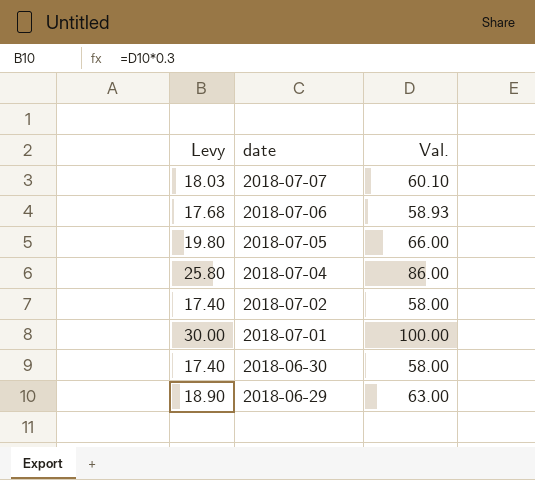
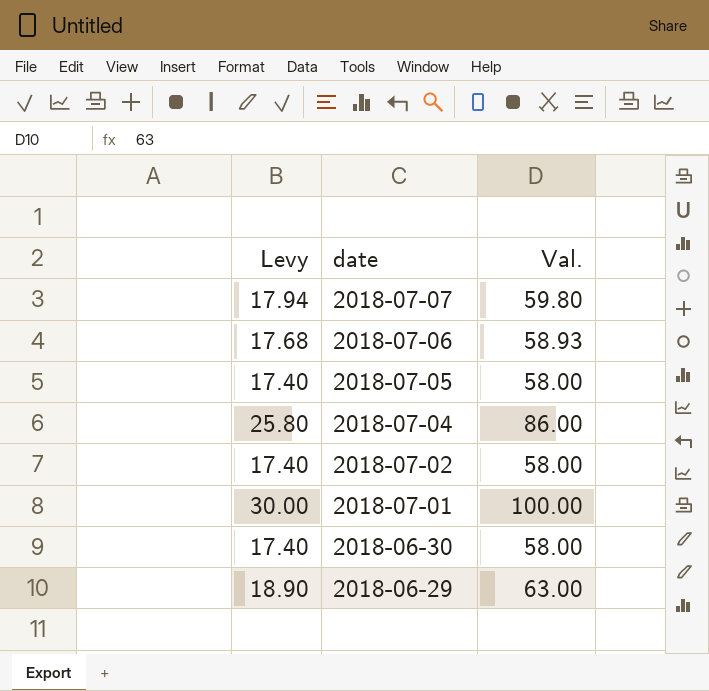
2018-07-07 | Levy: 18.03 -> 17.94
2018-07-07 | Val.: 60.10 -> 59.80
2018-07-05 | Levy: 19.80 -> 17.40
2018-07-05 | Val.: 66.00 -> 58.00

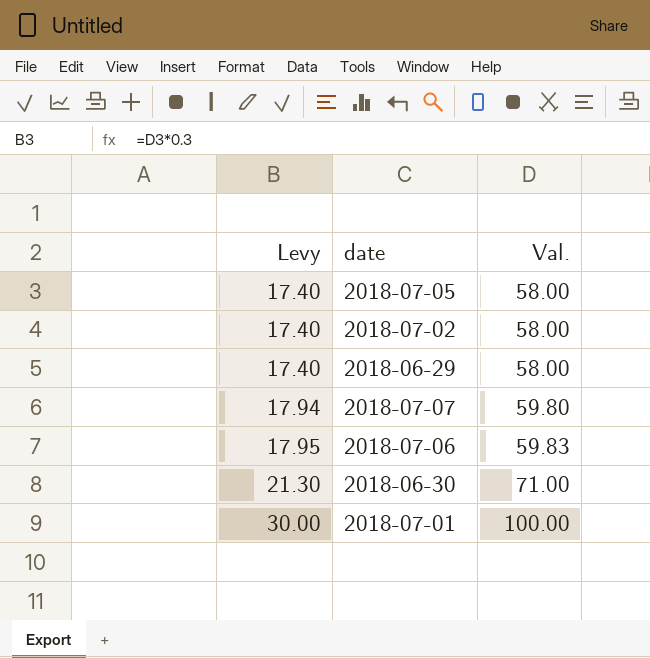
row order: date descending -> Levy ascending
row 2018-07-04: 25.80 | 86.00 -> none
2018-06-29 | Levy: 18.90 -> 17.40
2018-06-29 | Val.: 63.00 -> 58.00
2018-07-06 | Levy: 17.68 -> 17.95
2018-07-06 | Val.: 58.93 -> 59.83
2018-06-30 | Levy: 17.40 -> 21.30
2018-06-30 | Val.: 58.00 -> 71.00

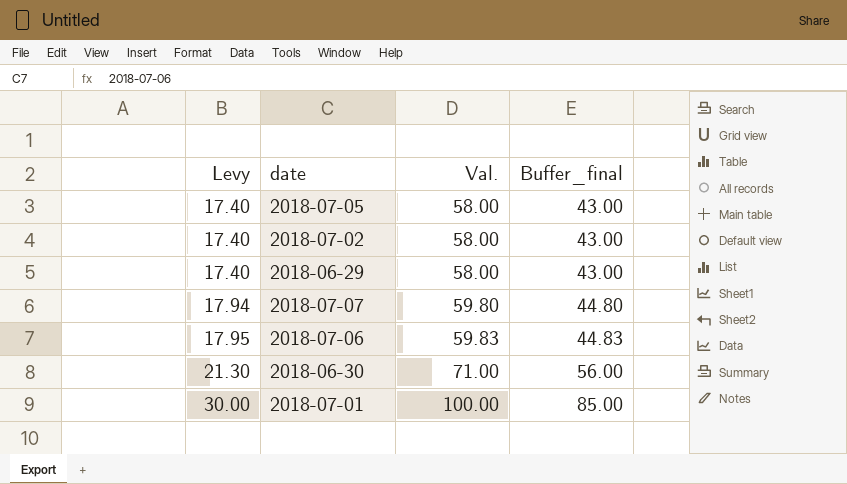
column Buffer_final | formula: none -> [Val.] - 15

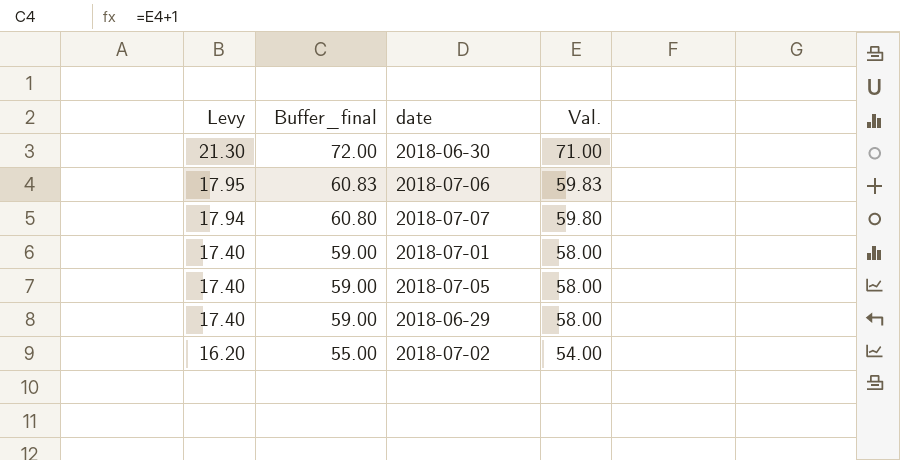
row order: Levy ascending -> Levy descending
column Buffer_final | formula: [Val.] - 15 -> [Val.] + 1
column Buffer_final | position: 4 -> 2
2018-07-01 | Levy: 30.00 -> 17.40
2018-07-01 | Val.: 100.00 -> 58.00
2018-07-02 | Levy: 17.40 -> 16.20
2018-07-02 | Val.: 58.00 -> 54.00

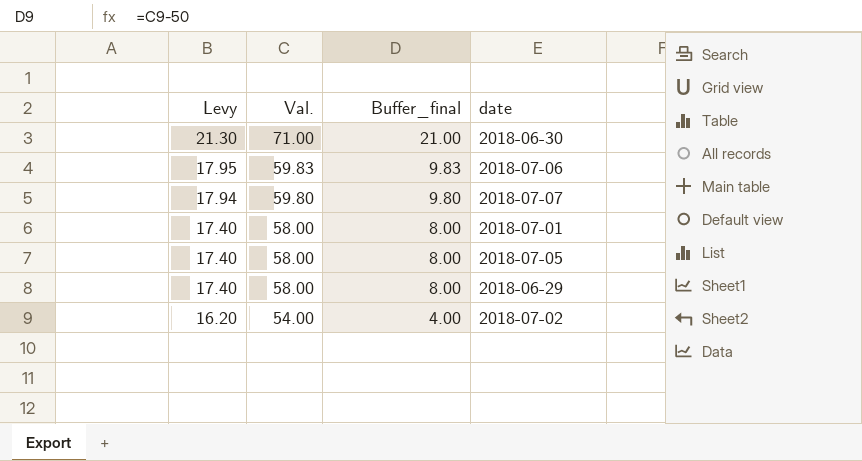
column Val. | position: 4 -> 2
column Buffer_final | formula: [Val.] + 1 -> [Val.] - 50

